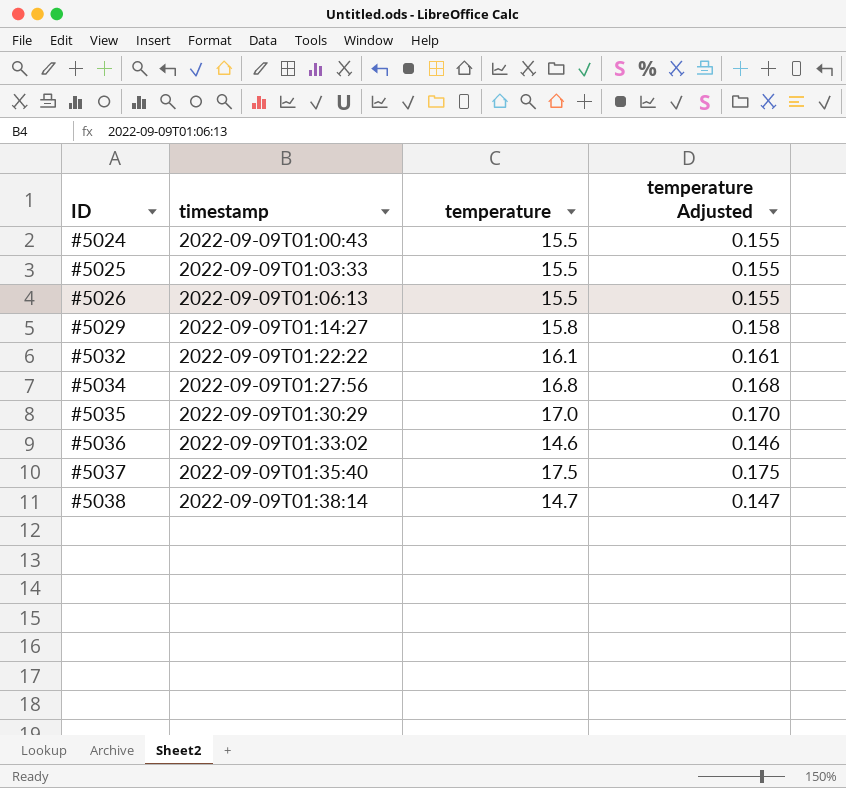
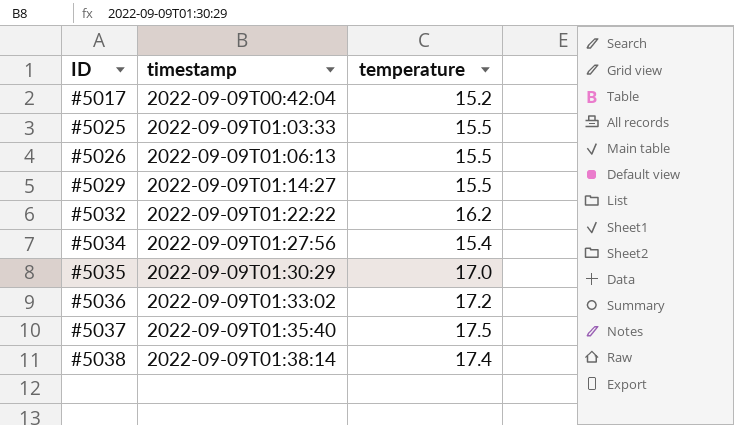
column temperature Adjusted | formula: [temperature] * 0.01 -> none
row #5024: 2022-09-09T01:00:43 | 15.5 | 0.155 -> none
row #5017: none -> 2022-09-09T00:42:04 | 15.2
#5029 | temperature: 15.8 -> 15.5
#5032 | temperature: 16.1 -> 16.2
#5034 | temperature: 16.8 -> 15.4
#5036 | temperature: 14.6 -> 17.2
#5038 | temperature: 14.7 -> 17.4

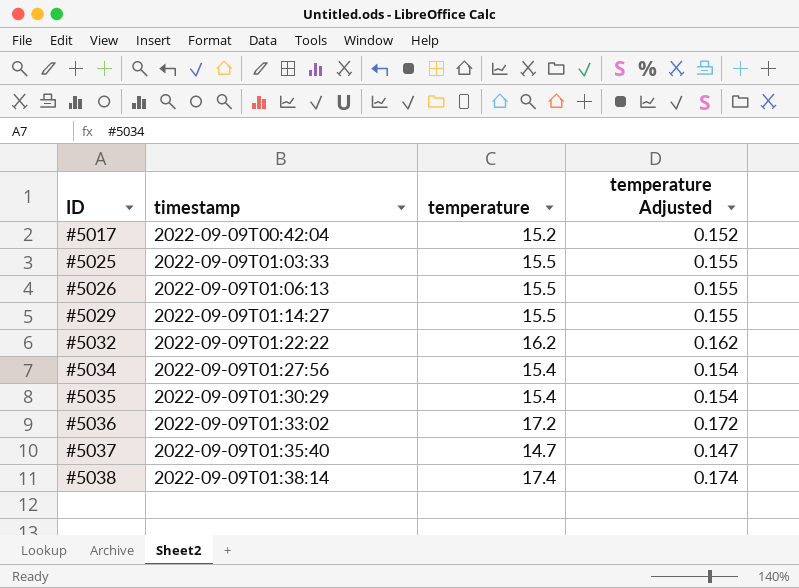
column temperature Adjusted | formula: none -> [temperature] * 0.01
#5035 | temperature: 17.0 -> 15.4
#5037 | temperature: 17.5 -> 14.7

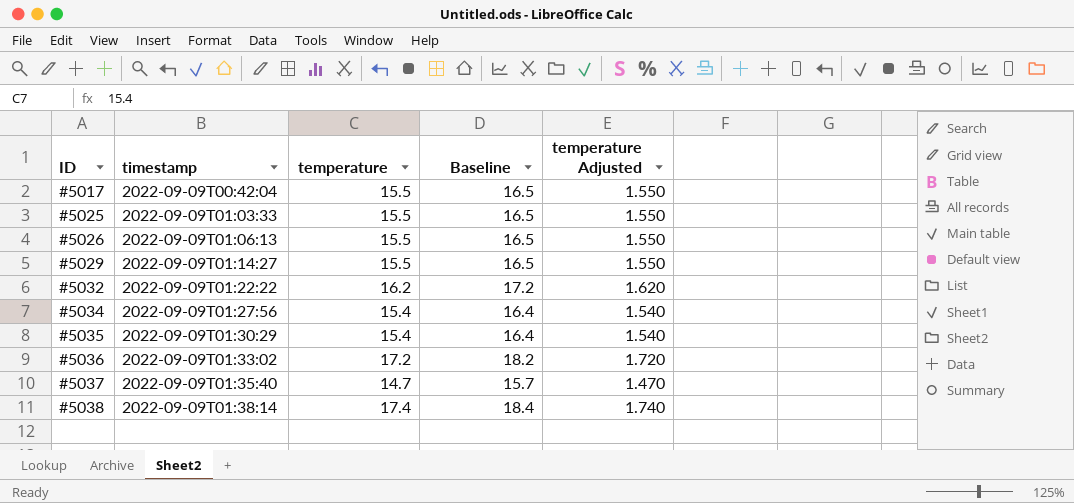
column Baseline | formula: none -> [temperature] + 1
column temperature Adjusted | formula: [temperature] * 0.01 -> [temperature] * 0.1
#5017 | temperature: 15.2 -> 15.5

